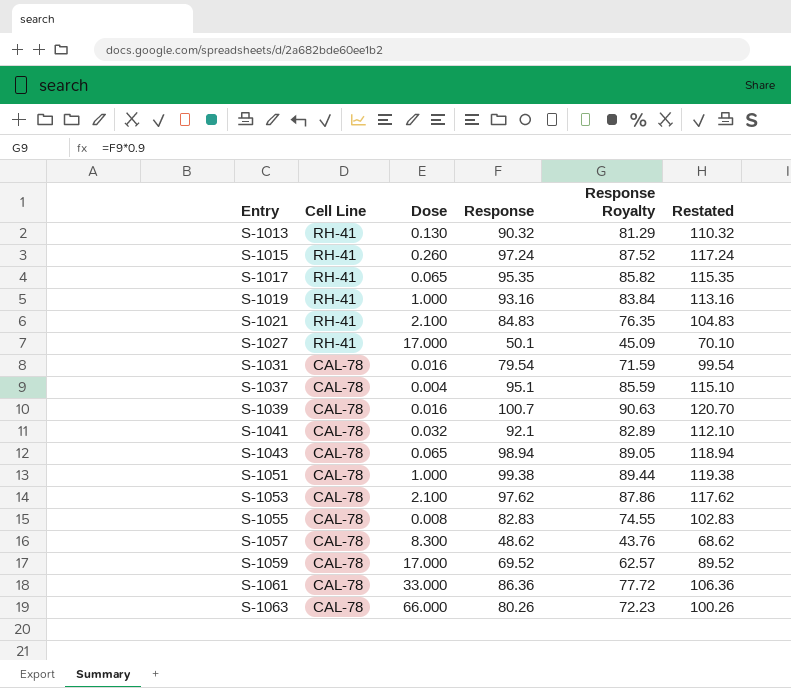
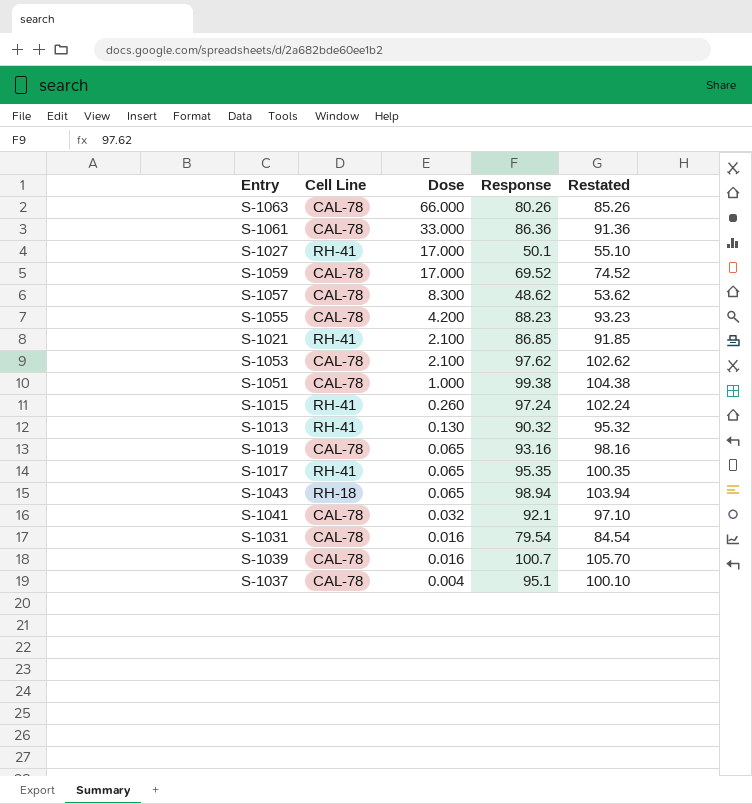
row order: Entry ascending -> Dose descending
column Response Royalty | formula: [Response] * 0.9 -> none
column Restated | formula: [Response] + 20 -> [Response] + 5
S-1055 | Dose: 0.008 -> 4.200
S-1055 | Response: 82.83 -> 88.23
S-1021 | Response: 84.83 -> 86.85
S-1019 | Cell Line: RH-41 -> CAL-78
S-1019 | Dose: 1.000 -> 0.065
S-1043 | Cell Line: CAL-78 -> RH-18

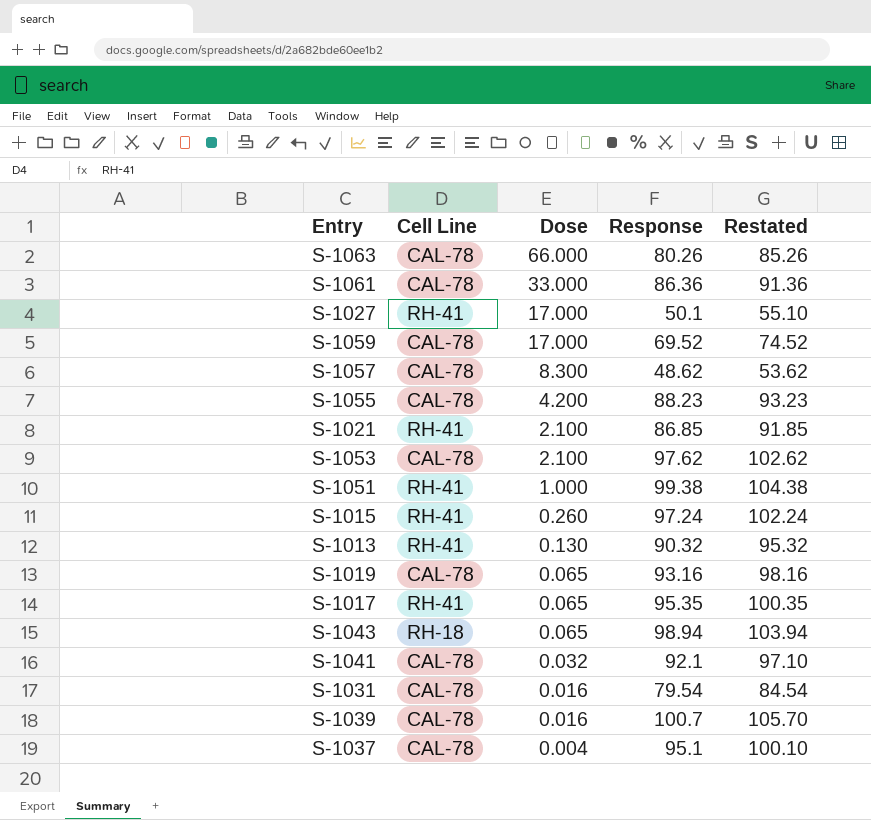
S-1051 | Cell Line: CAL-78 -> RH-41

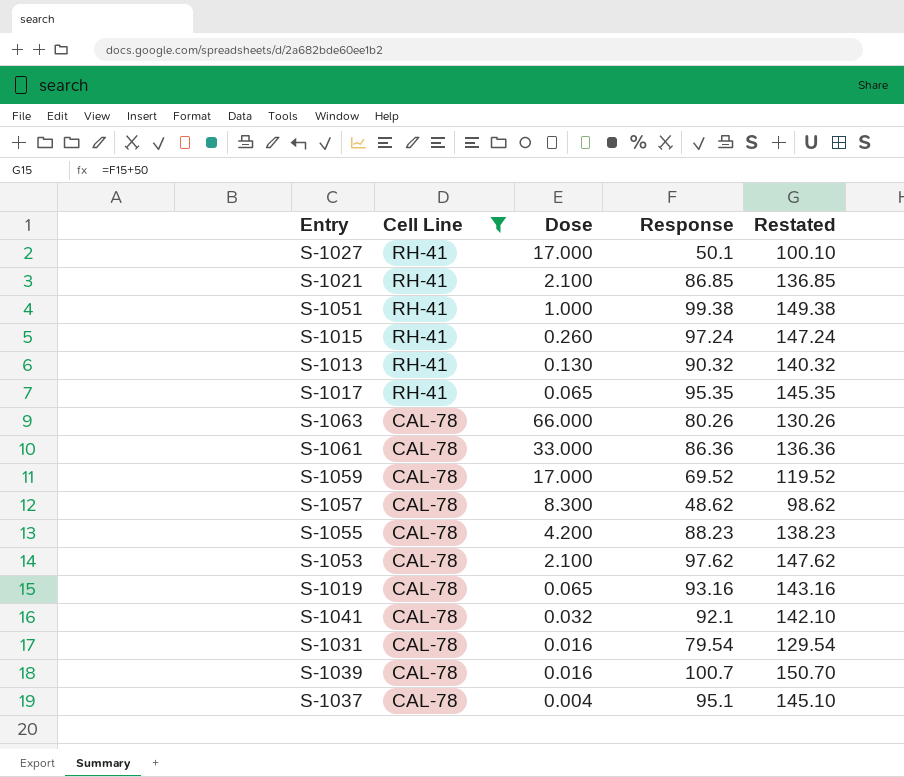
filter: none -> Cell Line != RH-18
row order: Dose descending -> Cell Line descending
column Restated | formula: [Response] + 5 -> [Response] + 50

